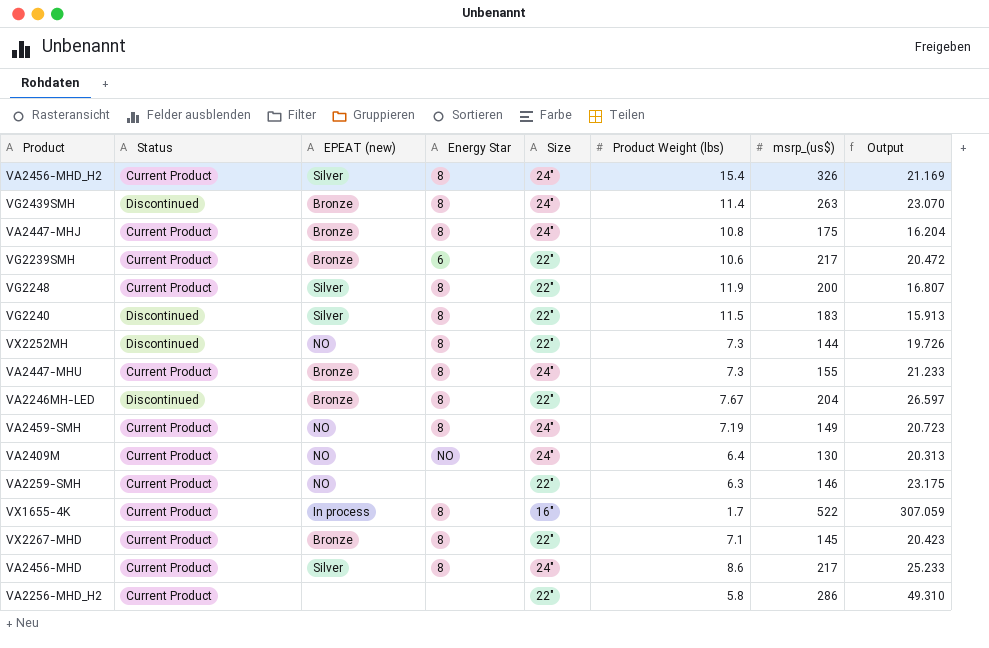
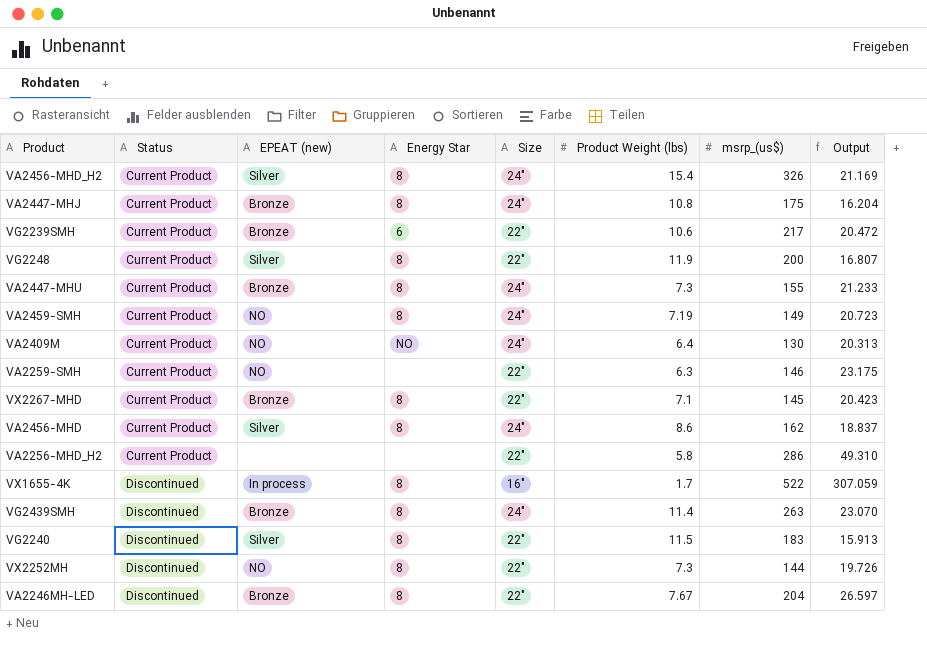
row order: none -> Status ascending
VA2456-MHD | msrp_(us$): 217 -> 162
VA2456-MHD | Output: 25.233 -> 18.837
VX1655-4K | Status: Current Product -> Discontinued

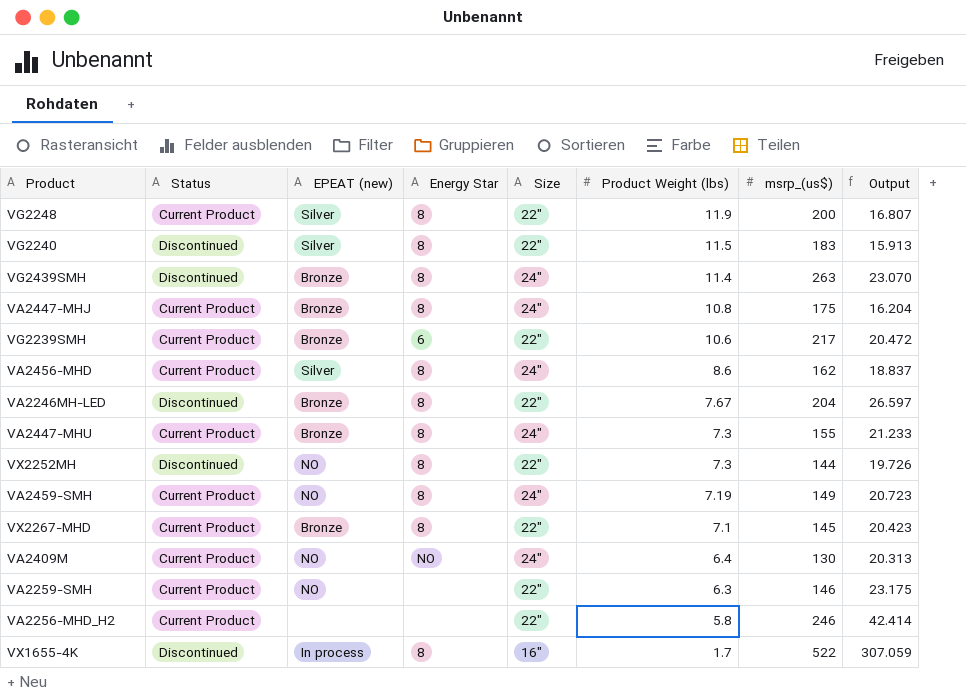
row order: Status ascending -> Product Weight (lbs) descending
row VA2456-MHD_H2: Current Product | Silver | 8 | 24" | 15.4 | 326 | 21.169 -> none
VA2256-MHD_H2 | msrp_(us$): 286 -> 246
VA2256-MHD_H2 | Output: 49.310 -> 42.414

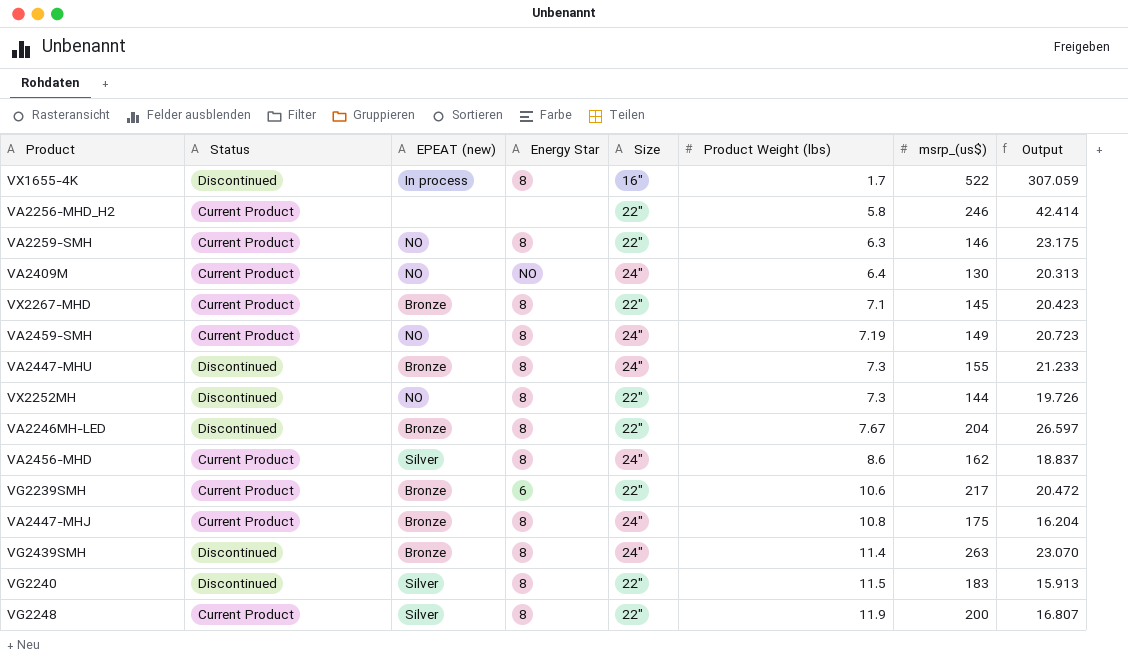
row order: Product Weight (lbs) descending -> Product Weight (lbs) ascending
VA2259-SMH | Energy Star: none -> 8
VA2447-MHU | Status: Current Product -> Discontinued

